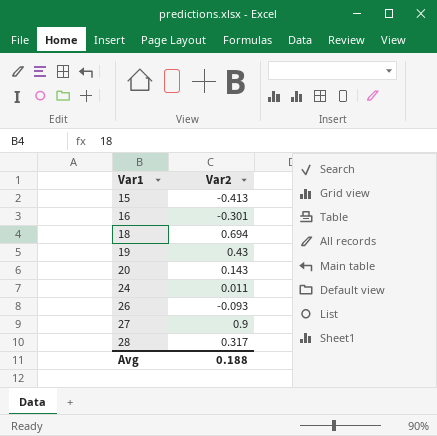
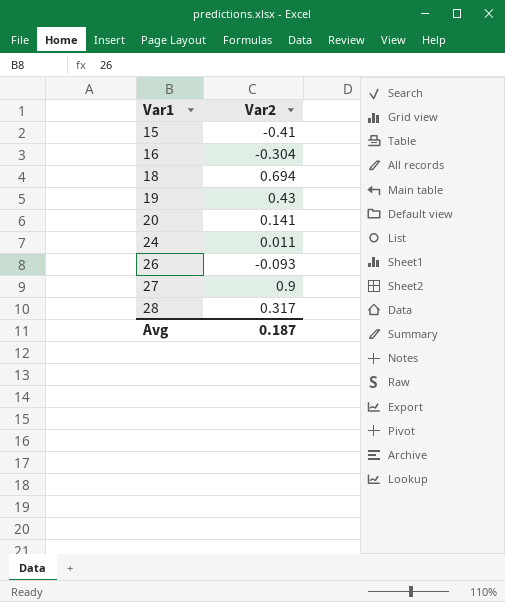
15 | Var2: -0.413 -> -0.41
16 | Var2: -0.301 -> -0.304
20 | Var2: 0.143 -> 0.141
Avg | Var2: 0.188 -> 0.187

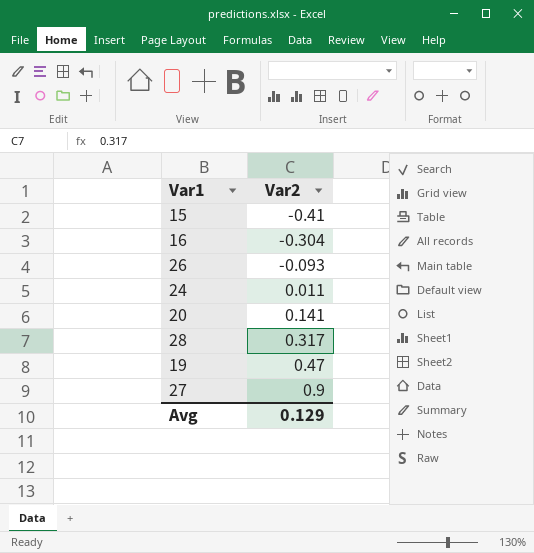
row order: Var1 ascending -> Var2 ascending
row 18: 0.694 -> none
19 | Var2: 0.43 -> 0.47
Avg | Var2: 0.187 -> 0.129

